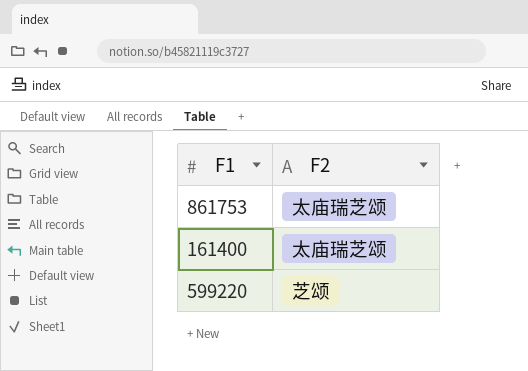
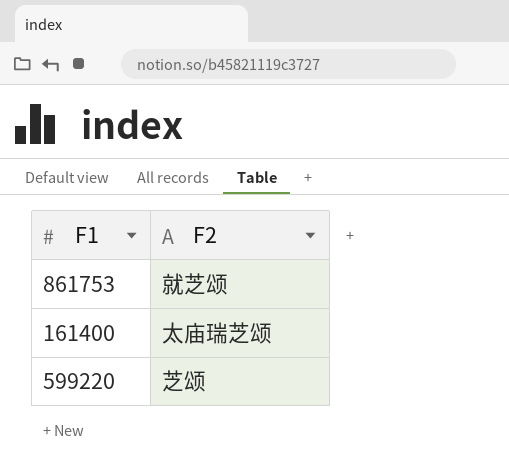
861753 | F2: 太庙瑞芝颂 -> 就芝颂

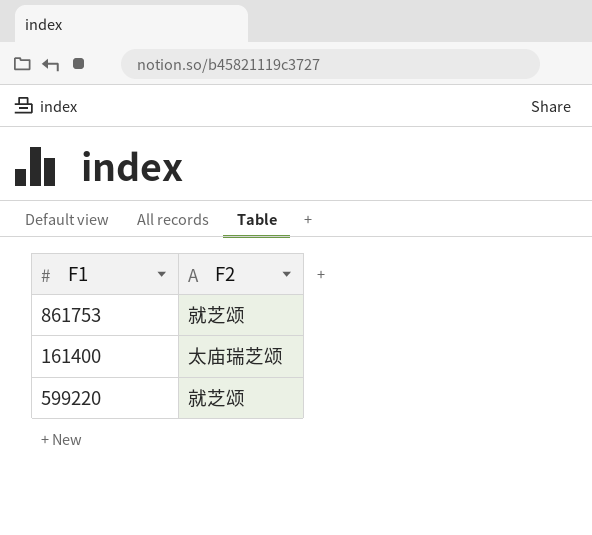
599220 | F2: 芝颂 -> 就芝颂

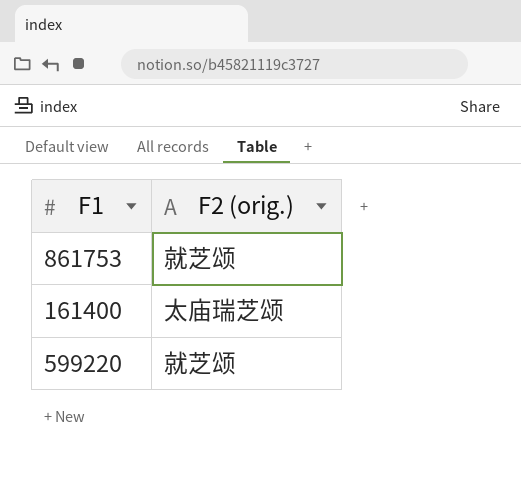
column name: F2 -> F2 (orig.)

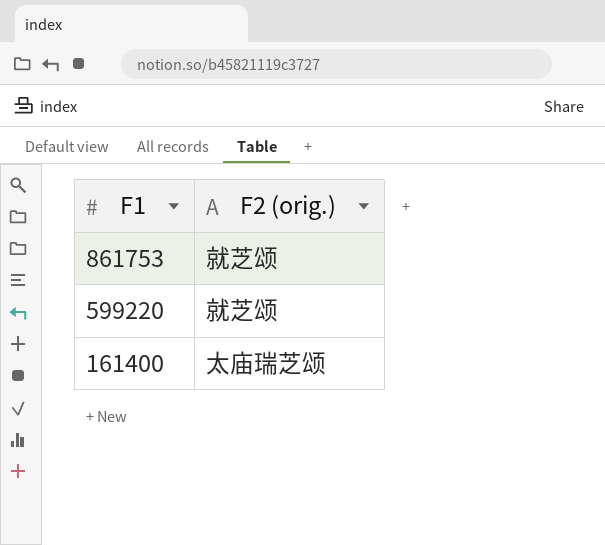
row order: none -> F1 descending

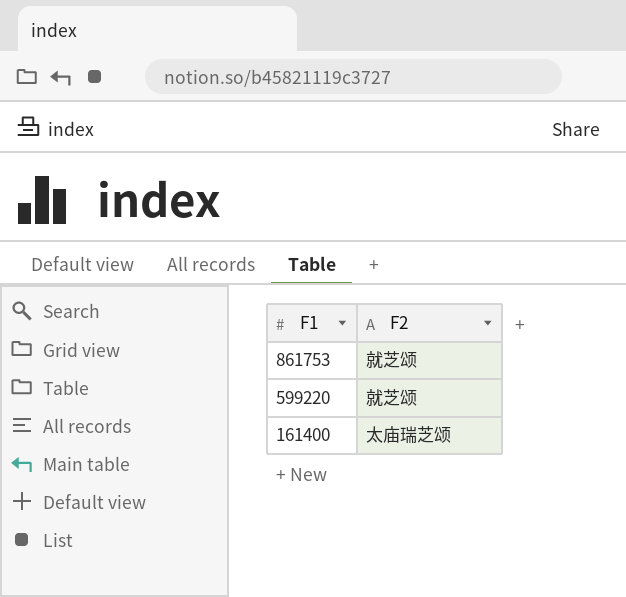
column name: F2 (orig.) -> F2

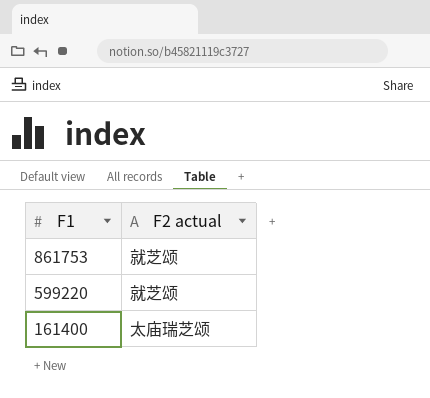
column name: F2 -> F2 actual

